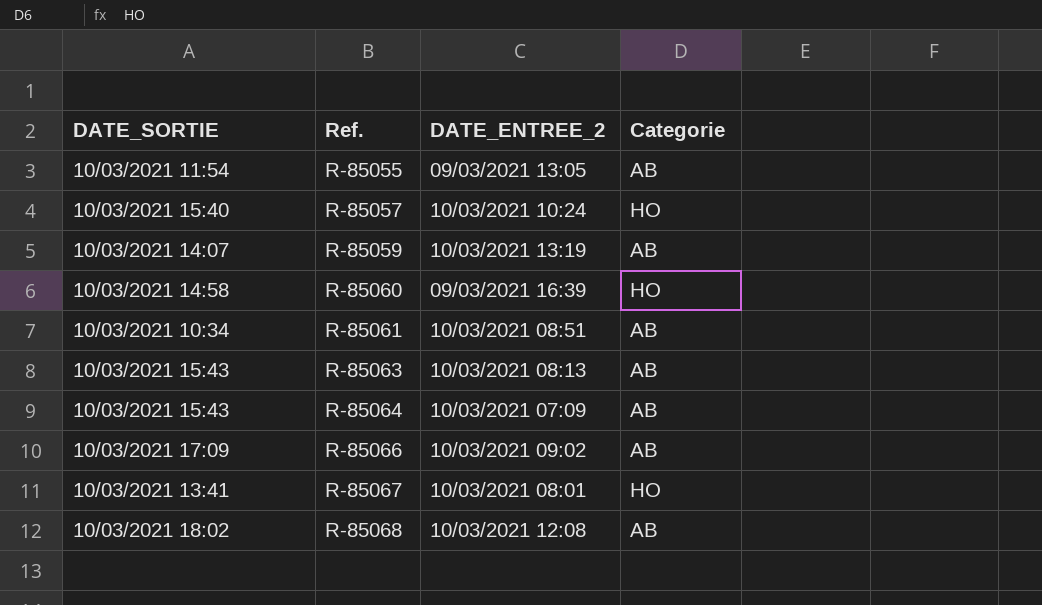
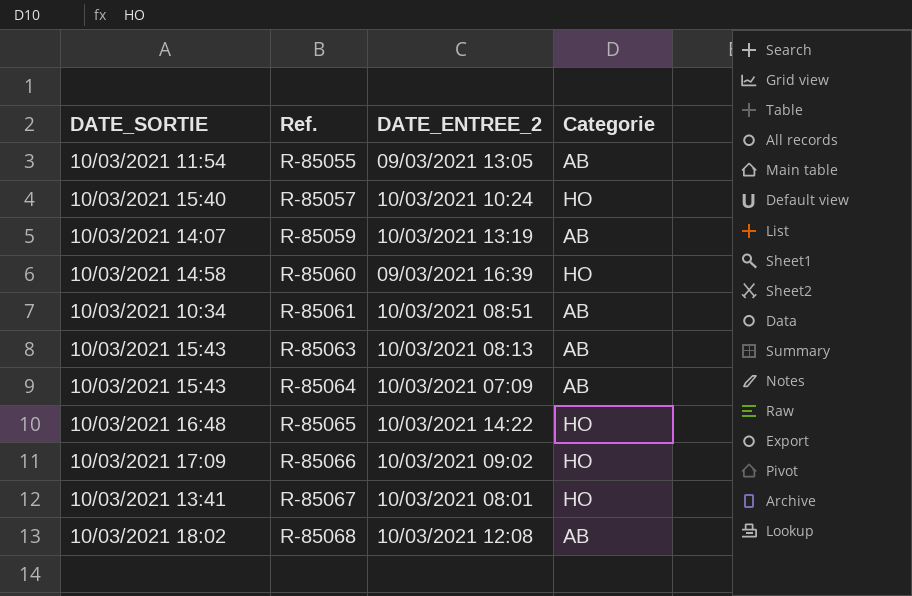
row R-85065: none -> 10/03/2021 16:48 | 10/03/2021 14:22 | HO
R-85066 | Categorie: AB -> HO

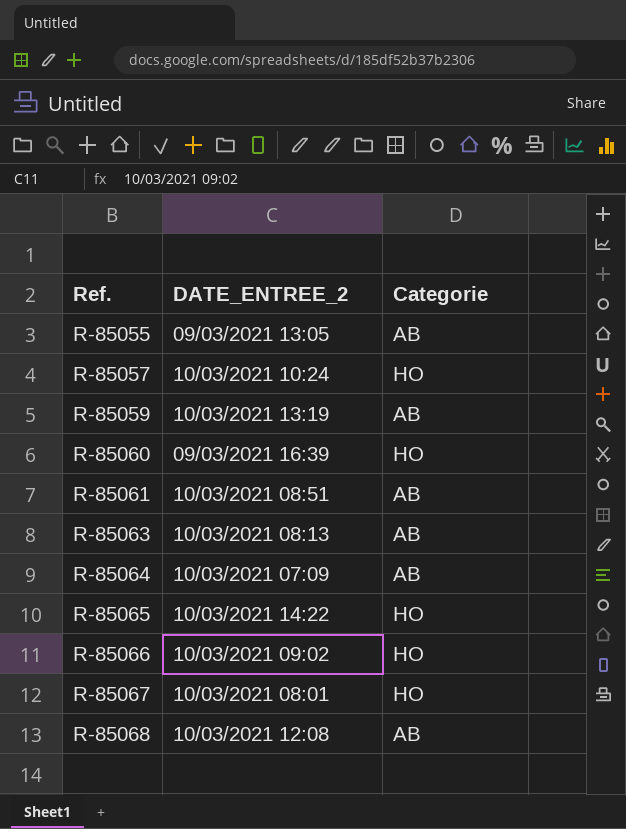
column DATE_SORTIE | position: 1 -> none

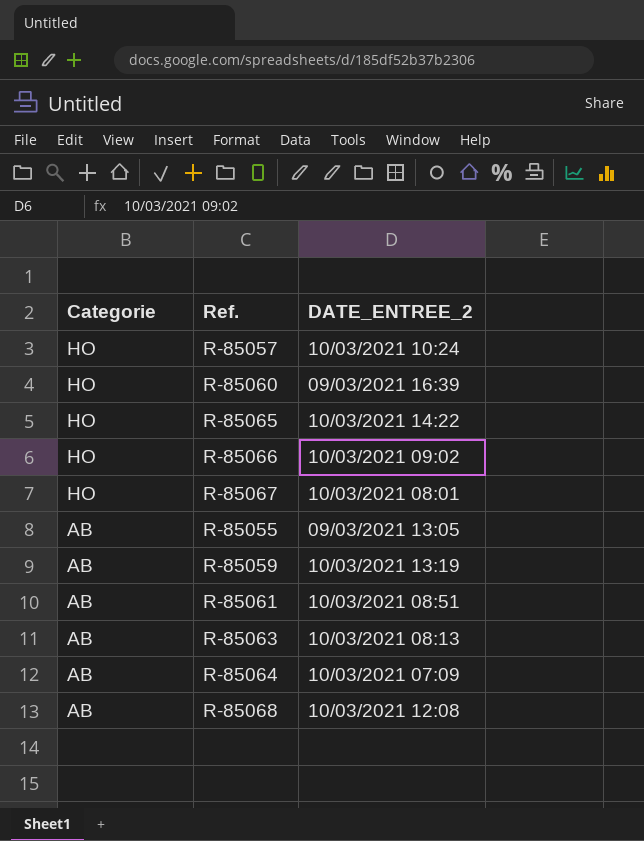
row order: Ref. ascending -> Categorie descending
column Categorie | position: 3 -> 1

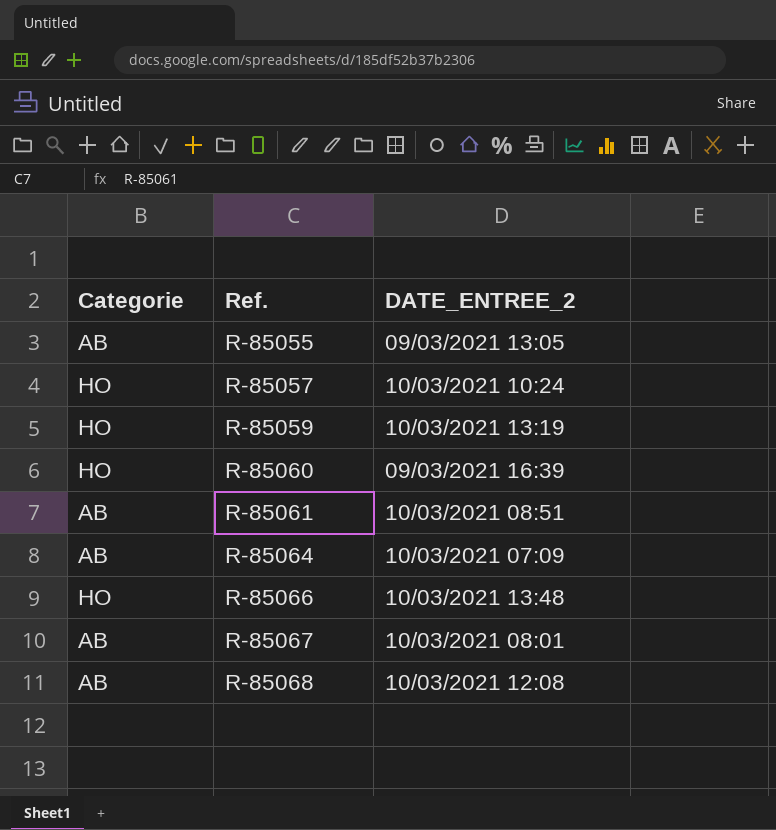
row order: Categorie descending -> Ref. ascending
row R-85065: HO | 10/03/2021 14:22 -> none
row R-85063: AB | 10/03/2021 08:13 -> none
R-85059 | Categorie: AB -> HO
R-85066 | DATE_ENTREE_2: 10/03/2021 09:02 -> 10/03/2021 13:48
R-85067 | Categorie: HO -> AB

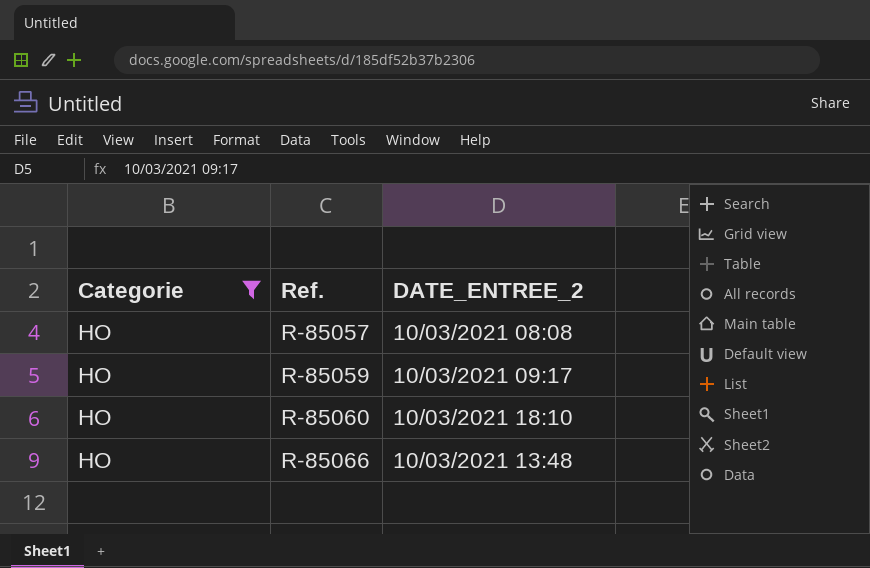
filter: none -> Categorie = HO
R-85057 | DATE_ENTREE_2: 10/03/2021 10:24 -> 10/03/2021 08:08
R-85059 | DATE_ENTREE_2: 10/03/2021 13:19 -> 10/03/2021 09:17
R-85060 | DATE_ENTREE_2: 09/03/2021 16:39 -> 10/03/2021 18:10

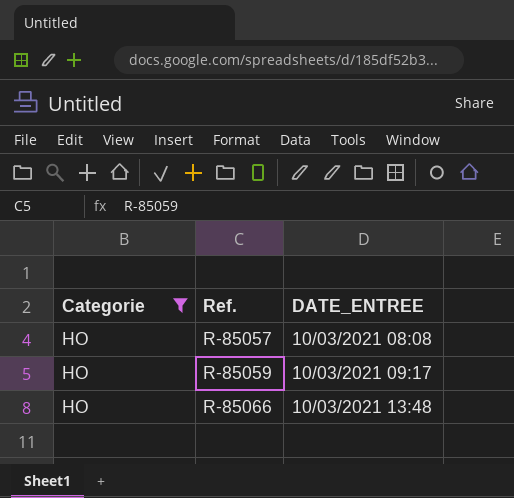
column name: DATE_ENTREE_2 -> DATE_ENTREE
row R-85060: HO | 10/03/2021 18:10 -> none

